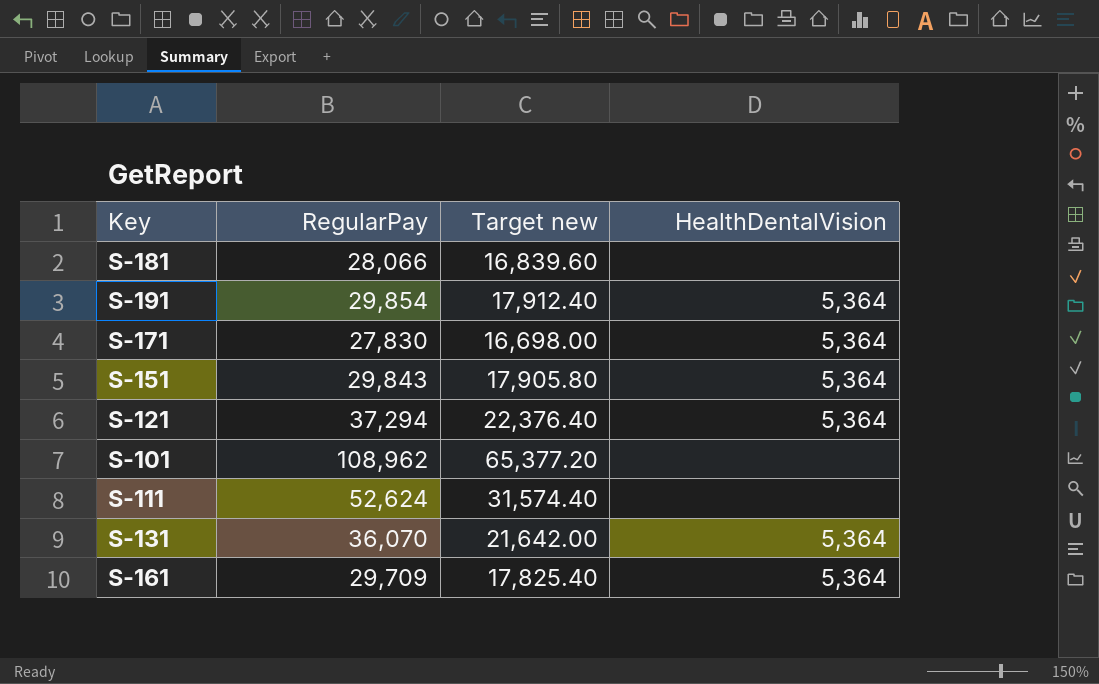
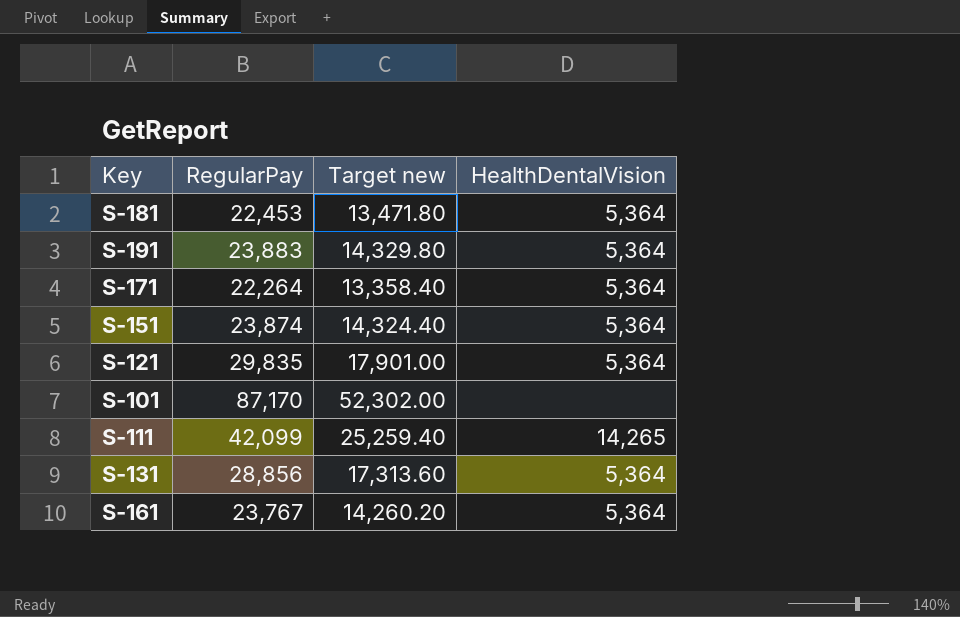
S-181 | RegularPay: 28,066 -> 22,453
S-181 | Target new: 16,839.60 -> 13,471.80
S-181 | HealthDentalVision: none -> 5,364
S-191 | RegularPay: 29,854 -> 23,883
S-191 | Target new: 17,912.40 -> 14,329.80
S-171 | RegularPay: 27,830 -> 22,264
S-171 | Target new: 16,698.00 -> 13,358.40
S-151 | RegularPay: 29,843 -> 23,874
S-151 | Target new: 17,905.80 -> 14,324.40
S-121 | RegularPay: 37,294 -> 29,835
S-121 | Target new: 22,376.40 -> 17,901.00
S-101 | RegularPay: 108,962 -> 87,170
S-101 | Target new: 65,377.20 -> 52,302.00
S-111 | RegularPay: 52,624 -> 42,099
S-111 | Target new: 31,574.40 -> 25,259.40
S-111 | HealthDentalVision: none -> 14,265
S-131 | RegularPay: 36,070 -> 28,856
S-131 | Target new: 21,642.00 -> 17,313.60
S-161 | RegularPay: 29,709 -> 23,767
S-161 | Target new: 17,825.40 -> 14,260.20

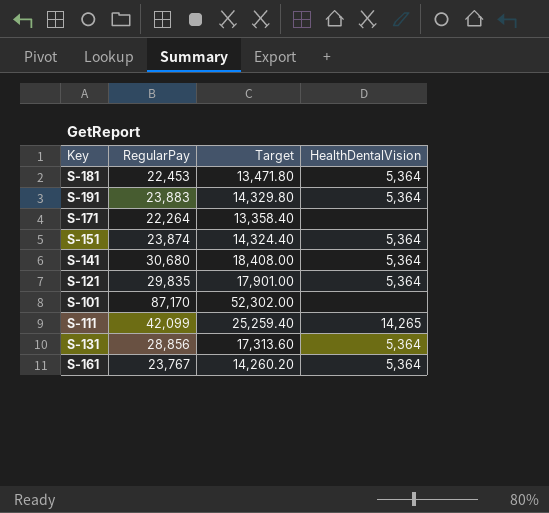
column name: Target new -> Target
S-171 | HealthDentalVision: 5,364 -> none
row S-141: none -> 30,680 | 18,408.00 | 5,364

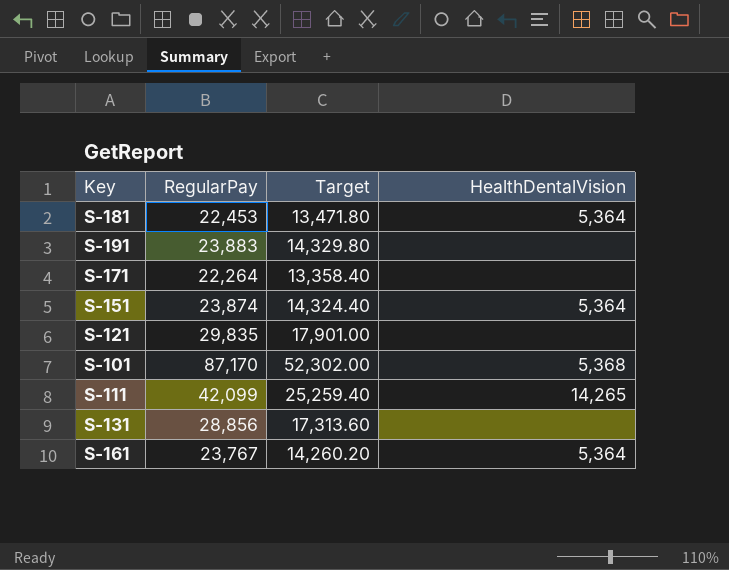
row S-141: 30,680 | 18,408.00 | 5,364 -> none
S-191 | HealthDentalVision: 5,364 -> none
S-121 | HealthDentalVision: 5,364 -> none
S-101 | HealthDentalVision: none -> 5,368
S-131 | HealthDentalVision: 5,364 -> none

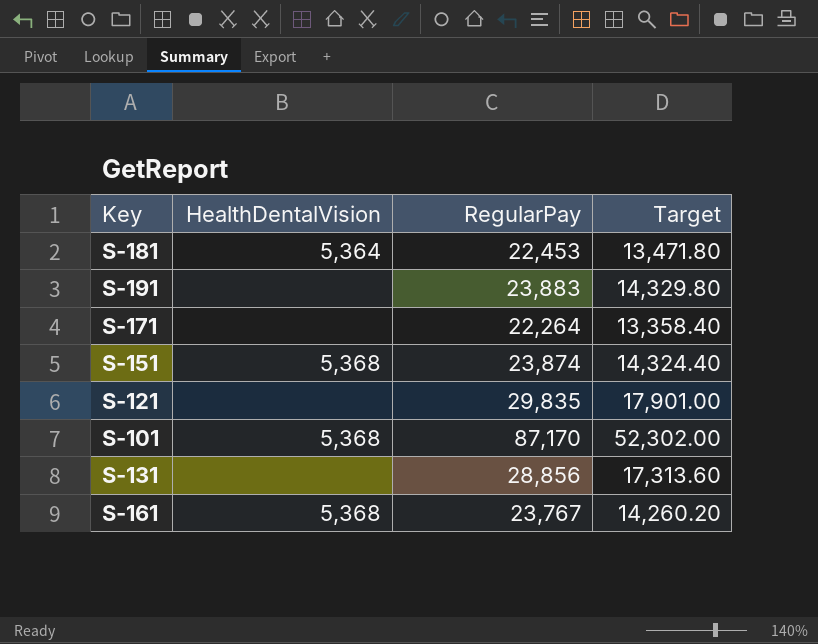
column HealthDentalVision | position: 4 -> 2
row S-111: 42,099 | 25,259.40 | 14,265 -> none
S-151 | HealthDentalVision: 5,364 -> 5,368
S-161 | HealthDentalVision: 5,364 -> 5,368

